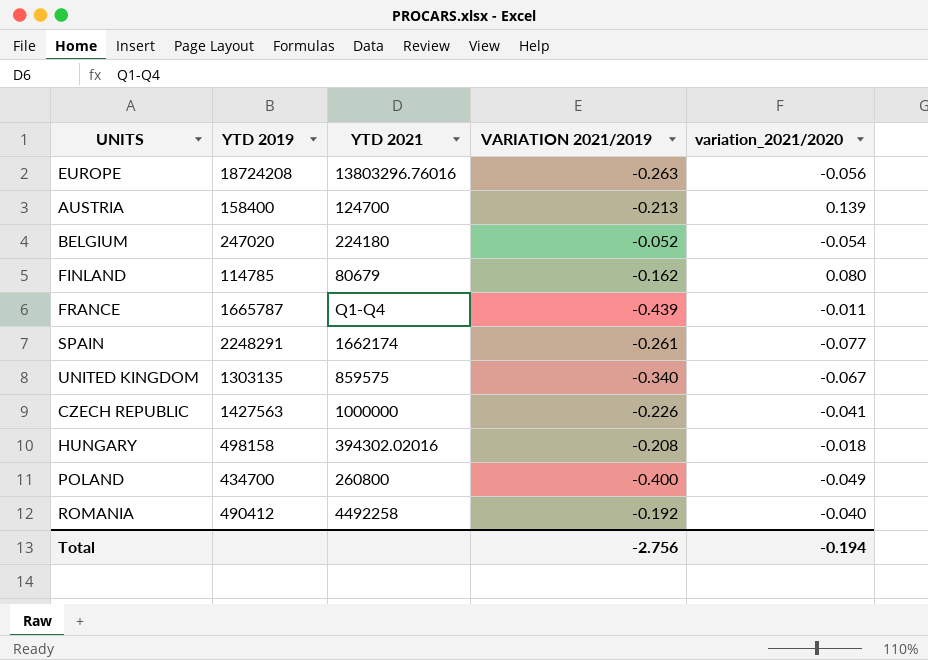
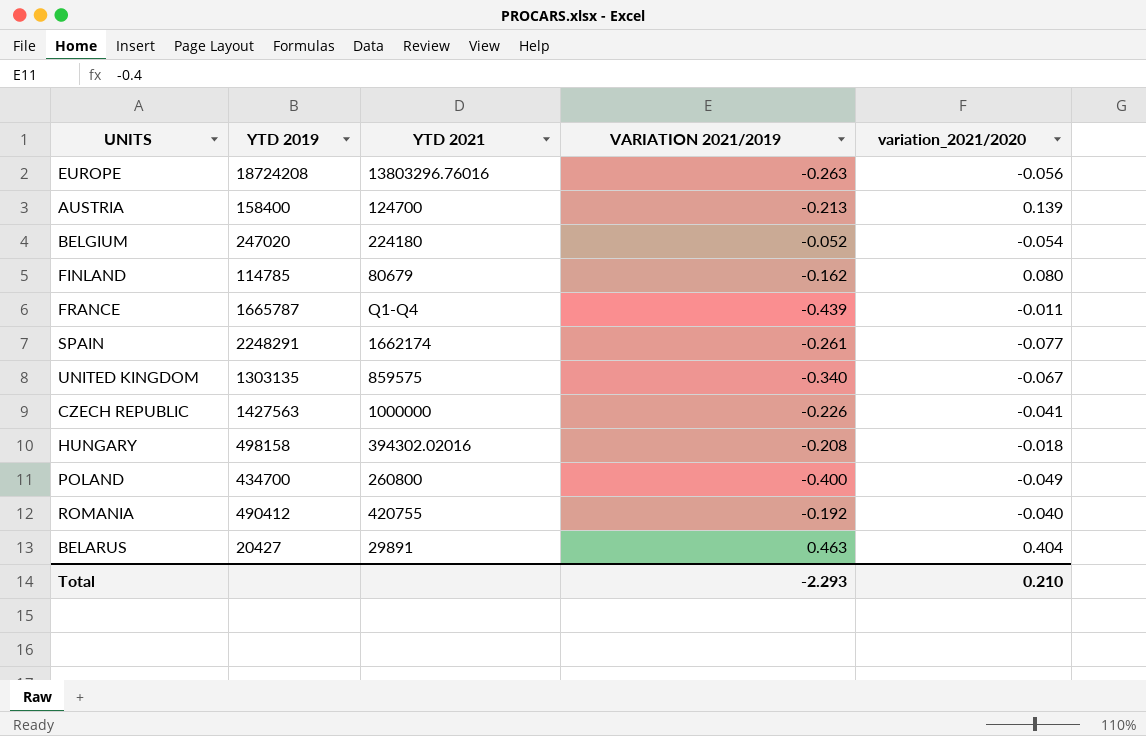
ROMANIA | YTD 2021: 4492258 -> 420755
row BELARUS: none -> 20427 | 29891 | 0.463 | 0.404
Total | VARIATION 2021/2019: -2.756 -> -2.293
Total | variation_2021/2020: -0.194 -> 0.210

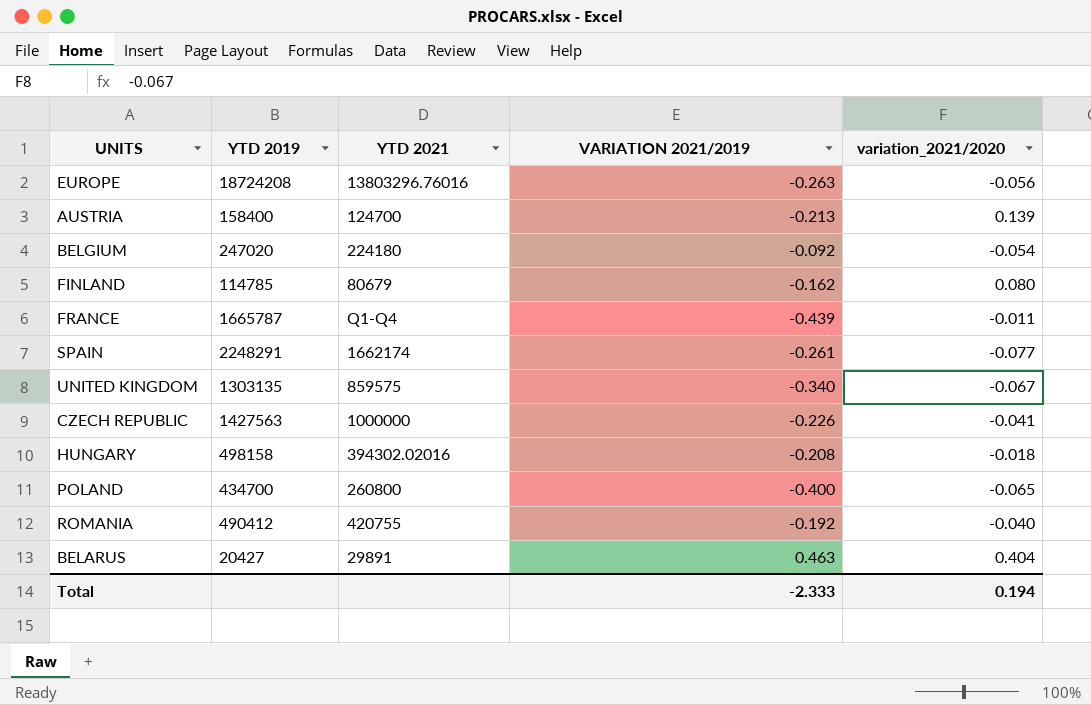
BELGIUM | VARIATION 2021/2019: -0.052 -> -0.092
POLAND | variation_2021/2020: -0.049 -> -0.065
Total | VARIATION 2021/2019: -2.293 -> -2.333
Total | variation_2021/2020: 0.210 -> 0.194

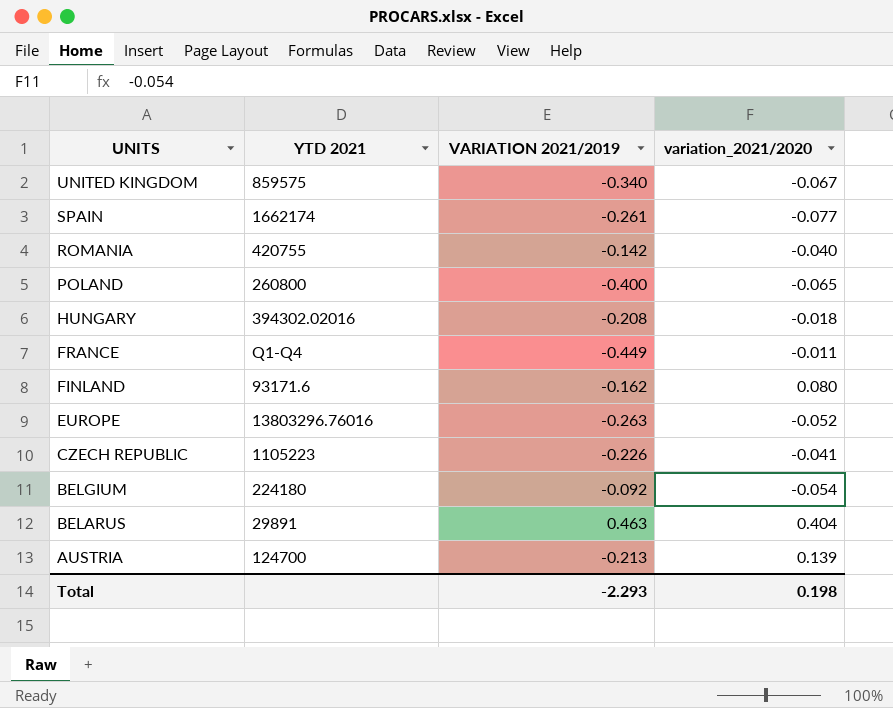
row order: none -> UNITS descending
column YTD 2019 | position: 2 -> none
ROMANIA | VARIATION 2021/2019: -0.192 -> -0.142
FRANCE | VARIATION 2021/2019: -0.439 -> -0.449
FINLAND | YTD 2021: 80679 -> 93171.6
EUROPE | variation_2021/2020: -0.056 -> -0.052
CZECH REPUBLIC | YTD 2021: 1000000 -> 1105223
Total | VARIATION 2021/2019: -2.333 -> -2.293
Total | variation_2021/2020: 0.194 -> 0.198

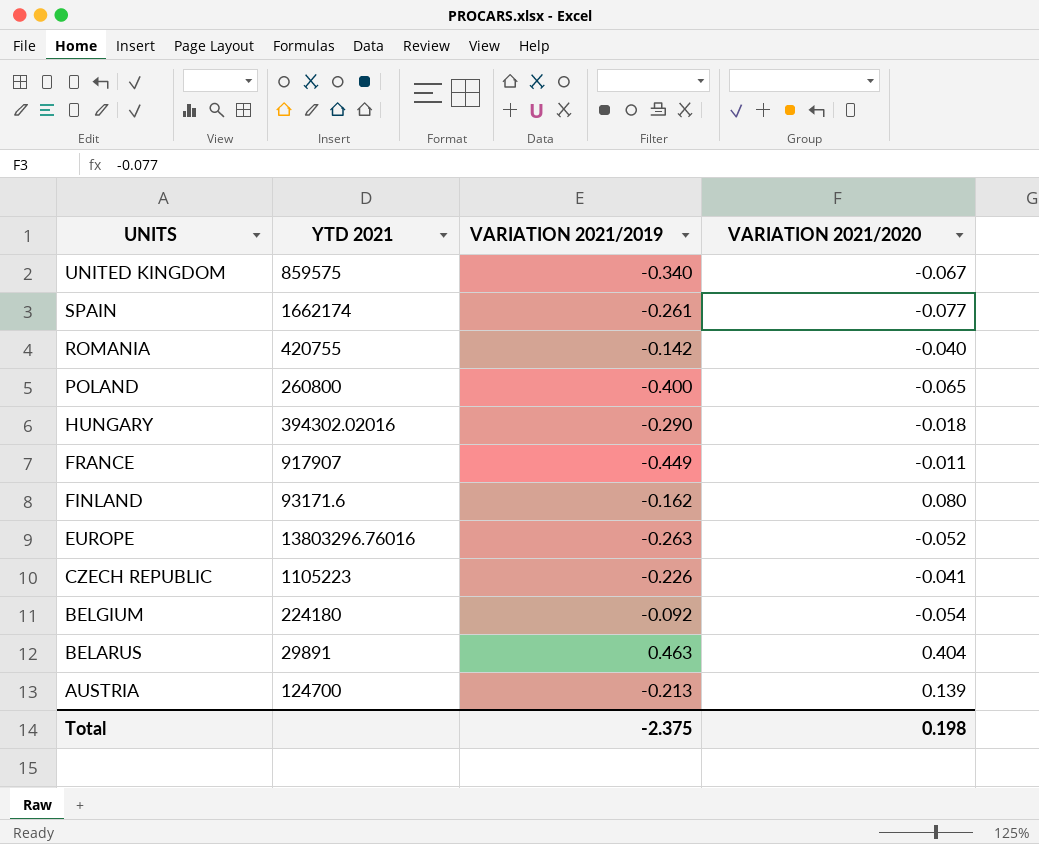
column name: variation_2021/2020 -> VARIATION 2021/2020
HUNGARY | VARIATION 2021/2019: -0.208 -> -0.290
FRANCE | YTD 2021: Q1-Q4 -> 917907
Total | VARIATION 2021/2019: -2.293 -> -2.375

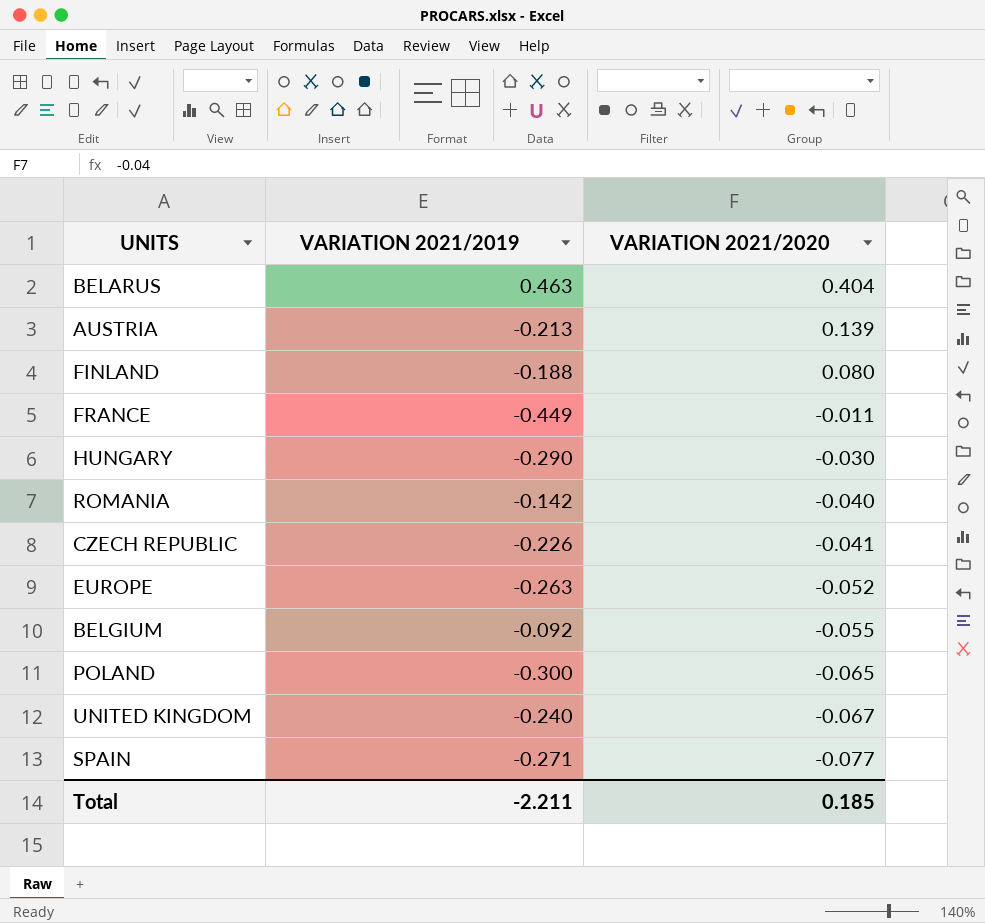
row order: UNITS descending -> VARIATION 2021/2020 descending
column YTD 2021 | position: 2 -> none
FINLAND | VARIATION 2021/2019: -0.162 -> -0.188
HUNGARY | VARIATION 2021/2020: -0.018 -> -0.030
BELGIUM | VARIATION 2021/2020: -0.054 -> -0.055
POLAND | VARIATION 2021/2019: -0.400 -> -0.300
UNITED KINGDOM | VARIATION 2021/2019: -0.340 -> -0.240
SPAIN | VARIATION 2021/2019: -0.261 -> -0.271
Total | VARIATION 2021/2019: -2.375 -> -2.211
Total | VARIATION 2021/2020: 0.198 -> 0.185

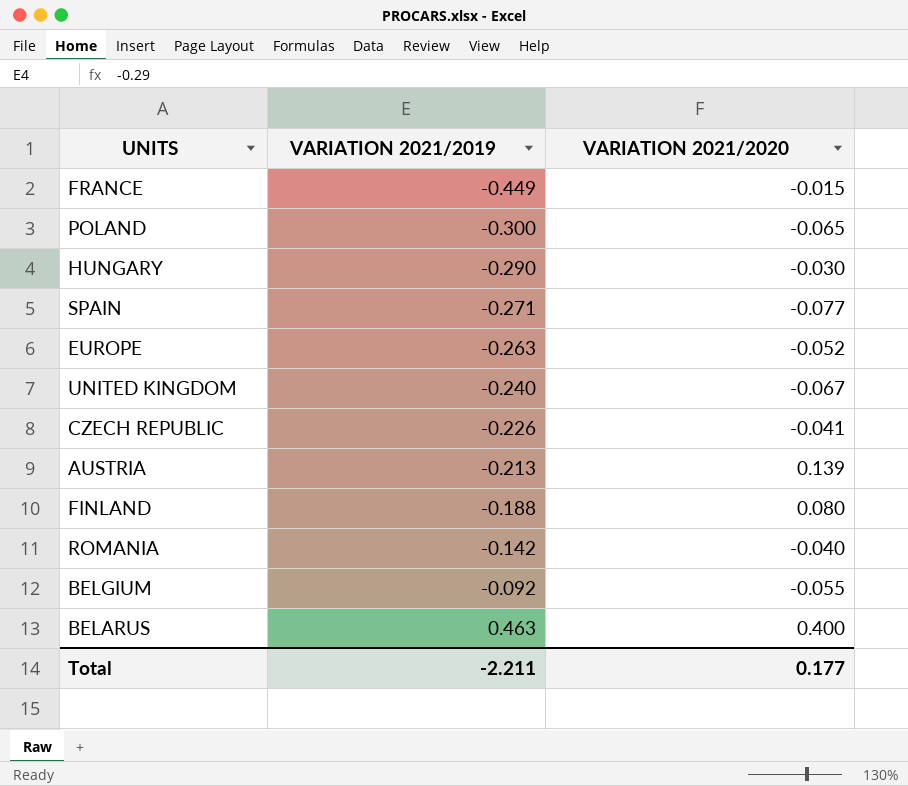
row order: VARIATION 2021/2020 descending -> VARIATION 2021/2019 ascending
FRANCE | VARIATION 2021/2020: -0.011 -> -0.015
BELARUS | VARIATION 2021/2020: 0.404 -> 0.400
Total | VARIATION 2021/2020: 0.185 -> 0.177

